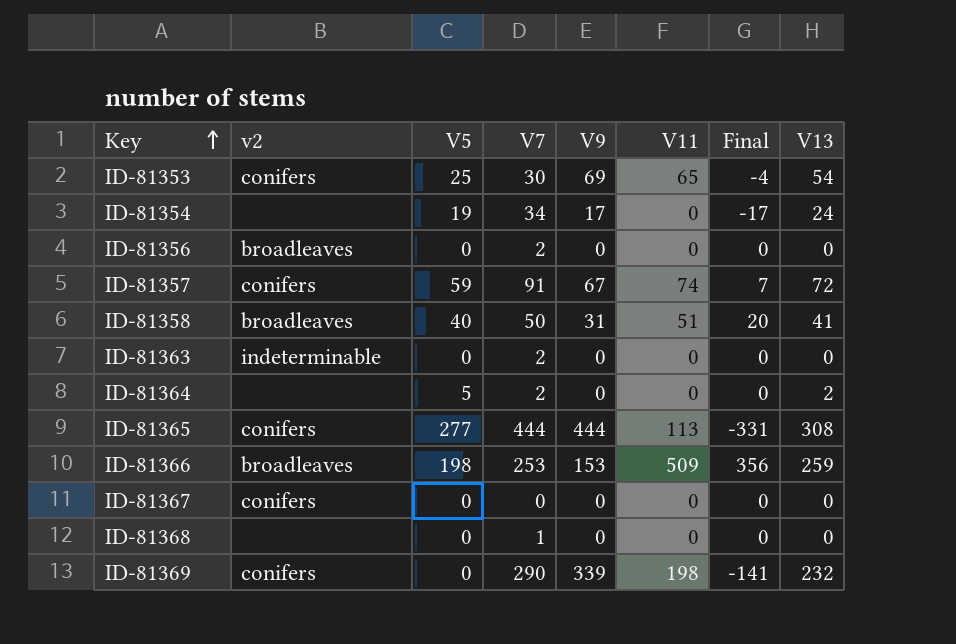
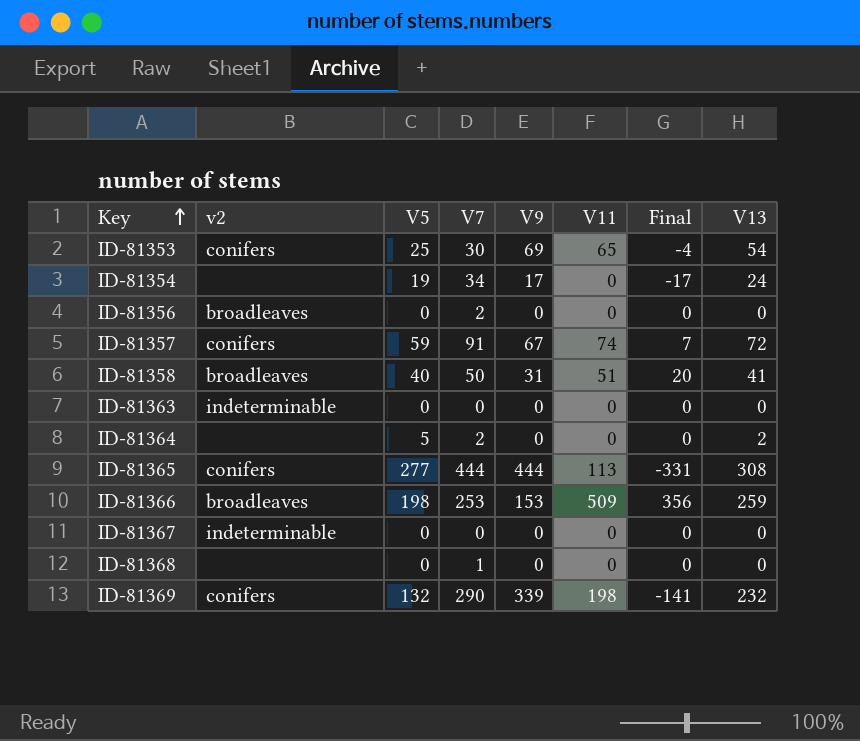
ID-81363 | V7: 2 -> 0
ID-81367 | v2: conifers -> indeterminable
ID-81369 | V5: 0 -> 132

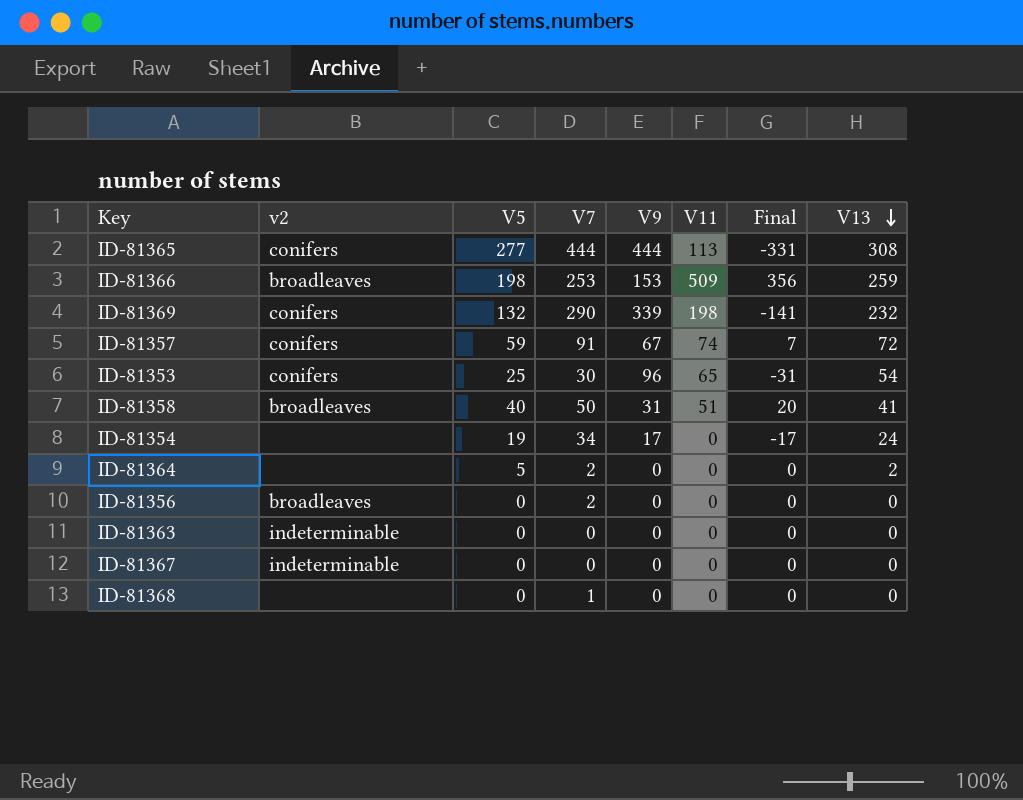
row order: Key ascending -> V13 descending
ID-81353 | V9: 69 -> 96
ID-81353 | Final: -4 -> -31

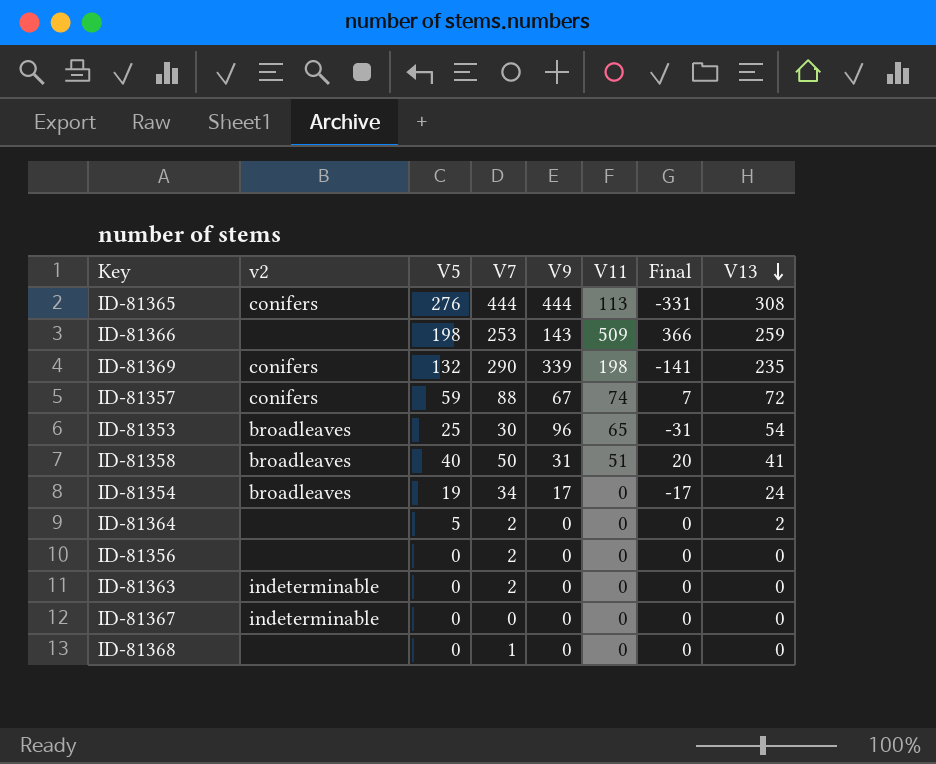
ID-81365 | V5: 277 -> 276
ID-81366 | v2: broadleaves -> none
ID-81366 | V9: 153 -> 143
ID-81366 | Final: 356 -> 366
ID-81369 | V13: 232 -> 235
ID-81357 | V7: 91 -> 88
ID-81353 | v2: conifers -> broadleaves
ID-81354 | v2: none -> broadleaves
ID-81356 | v2: broadleaves -> none
ID-81363 | V7: 0 -> 2

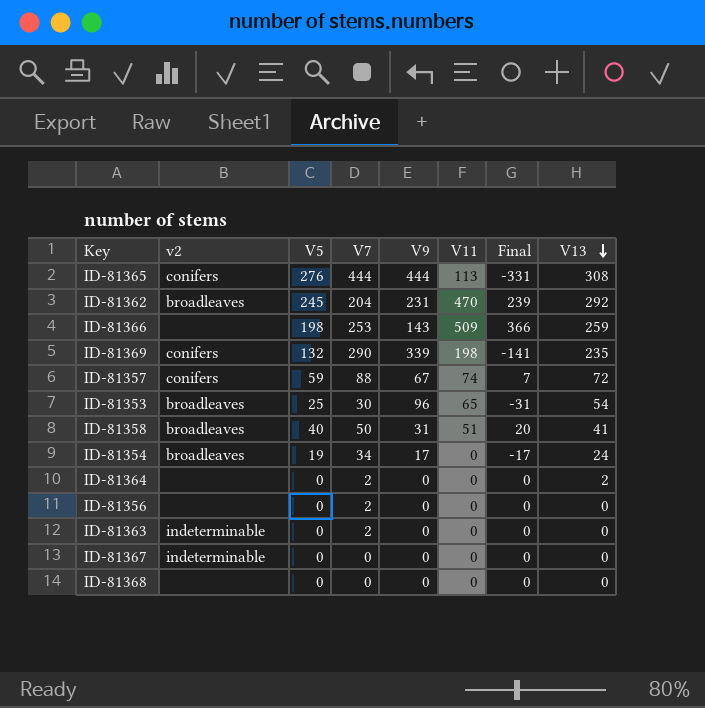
row ID-81362: none -> broadleaves | 245 | 204 | 231 | 470 | 239 | 292
ID-81364 | V5: 5 -> 0
ID-81368 | V7: 1 -> 0

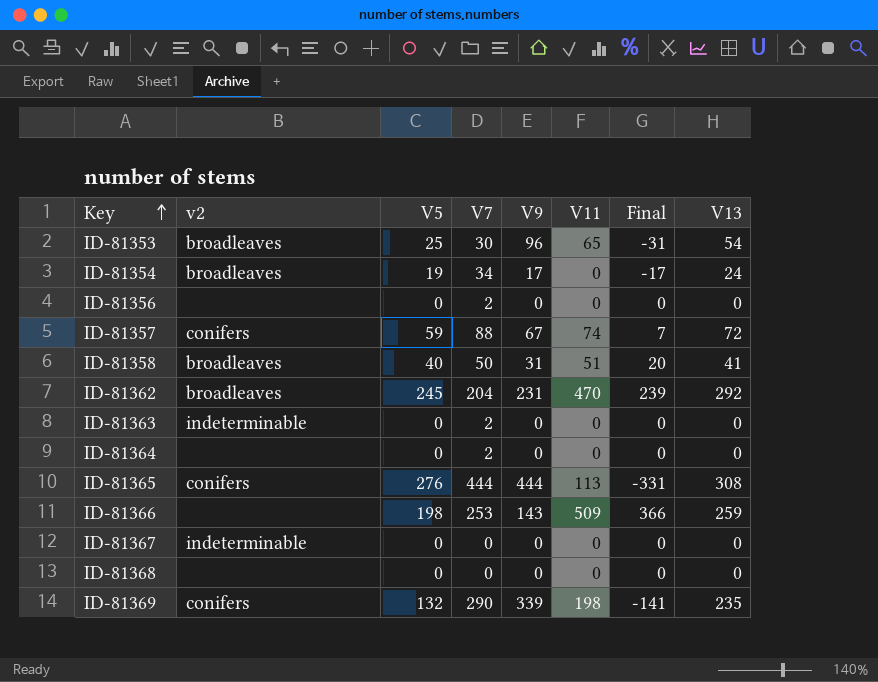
row order: V13 descending -> Key ascending
ID-81364 | V13: 2 -> 0

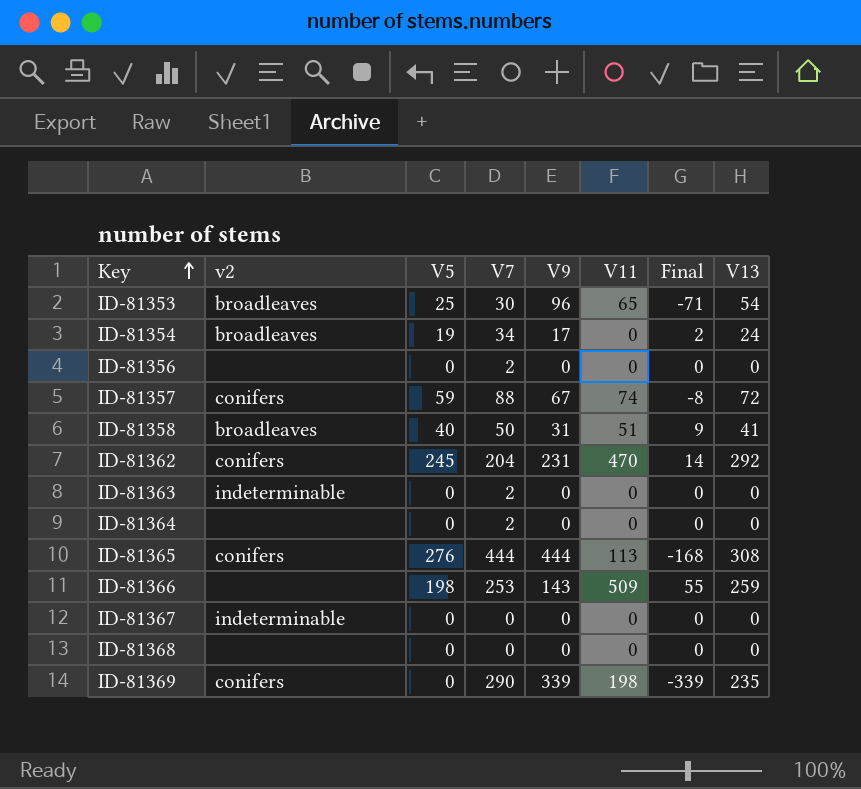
column Final | formula: [V11] - [V9] -> [V5] - [V9]
ID-81362 | v2: broadleaves -> conifers
ID-81369 | V5: 132 -> 0

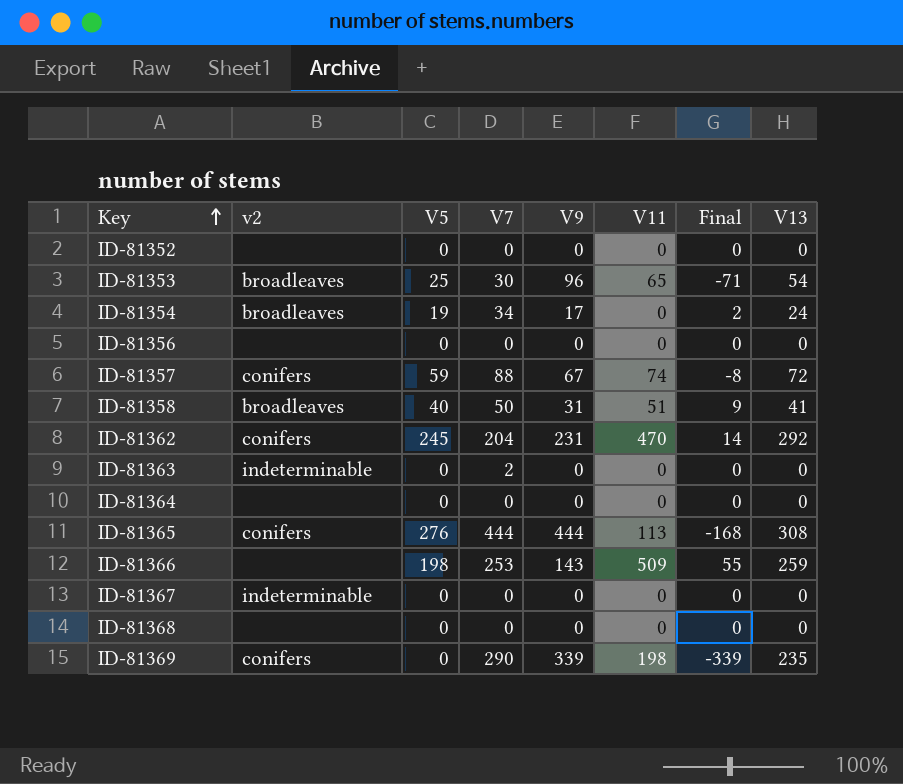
row ID-81352: none -> none | 0 | 0 | 0 | 0 | 0 | 0
ID-81356 | V7: 2 -> 0
ID-81364 | V7: 2 -> 0

